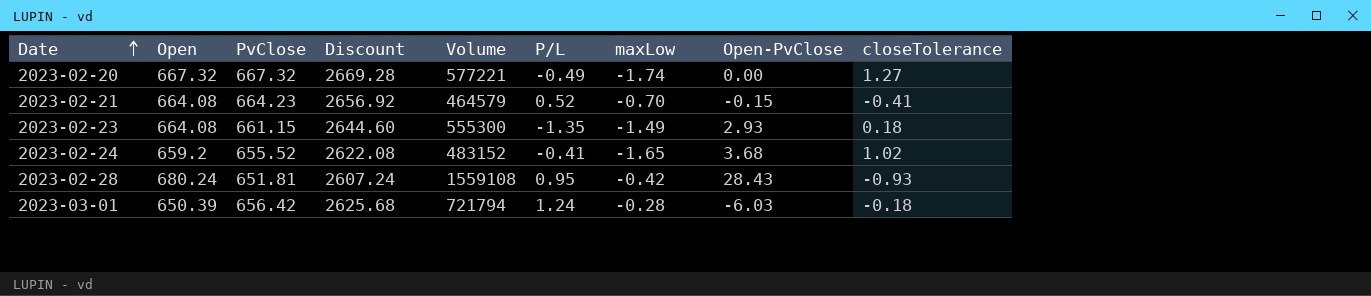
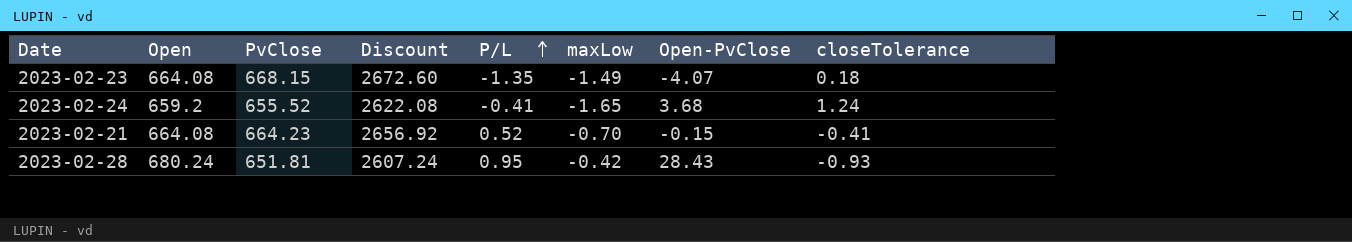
row order: Date ascending -> P/L ascending
column Volume | position: 5 -> none
row 2023-02-20: 667.32 | 667.32 | 2669.28 | 577221 | -0.49 | -1.74 | 0.00 | 1.27 -> none
row 2023-03-01: 650.39 | 656.42 | 2625.68 | 721794 | 1.24 | -0.28 | -6.03 | -0.18 -> none
2023-02-23 | PvClose: 661.15 -> 668.15
2023-02-23 | Discount: 2644.60 -> 2672.60
2023-02-23 | Open-PvClose: 2.93 -> -4.07
2023-02-24 | closeTolerance: 1.02 -> 1.24

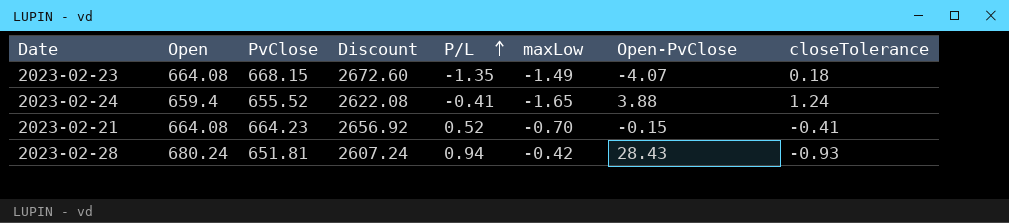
2023-02-24 | Open: 659.2 -> 659.4
2023-02-24 | Open-PvClose: 3.68 -> 3.88
2023-02-28 | P/L: 0.95 -> 0.94

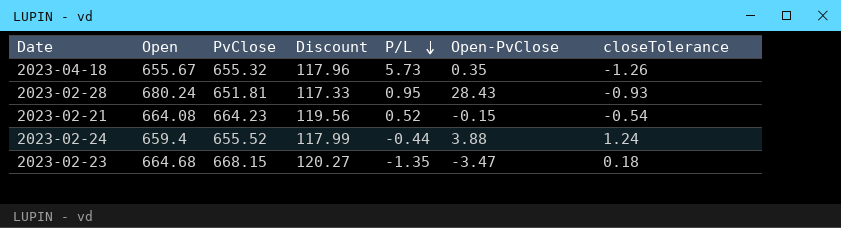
row order: P/L ascending -> P/L descending
column maxLow | position: 6 -> none
column Discount | formula: [PvClose] * 4 -> [PvClose] * 0.18
row 2023-04-18: none -> 655.67 | 655.32 | 117.96 | 5.73 | 0.35 | -1.26
2023-02-28 | P/L: 0.94 -> 0.95
2023-02-21 | closeTolerance: -0.41 -> -0.54
2023-02-24 | P/L: -0.41 -> -0.44
2023-02-23 | Open: 664.08 -> 664.68
2023-02-23 | Open-PvClose: -4.07 -> -3.47

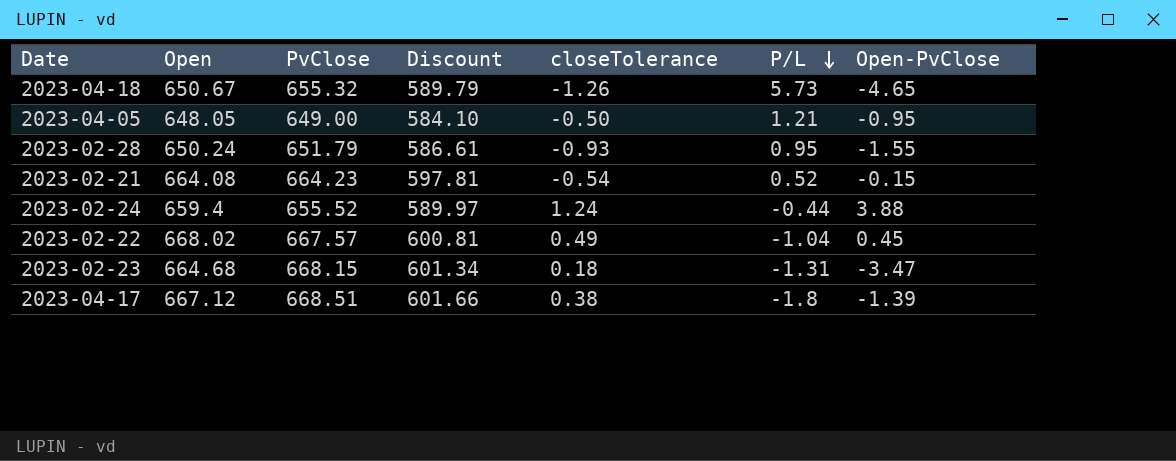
column Discount | formula: [PvClose] * 0.18 -> [PvClose] * 0.9
column closeTolerance | position: 7 -> 5
2023-04-18 | Open: 655.67 -> 650.67
2023-04-18 | Open-PvClose: 0.35 -> -4.65
row 2023-04-05: none -> 648.05 | 649.00 | 584.10 | -0.50 | 1.21 | -0.95
2023-02-28 | Open: 680.24 -> 650.24
2023-02-28 | PvClose: 651.81 -> 651.79
2023-02-28 | Open-PvClose: 28.43 -> -1.55
row 2023-02-22: none -> 668.02 | 667.57 | 600.81 | 0.49 | -1.04 | 0.45
2023-02-23 | P/L: -1.35 -> -1.31
row 2023-04-17: none -> 667.12 | 668.51 | 601.66 | 0.38 | -1.8 | -1.39

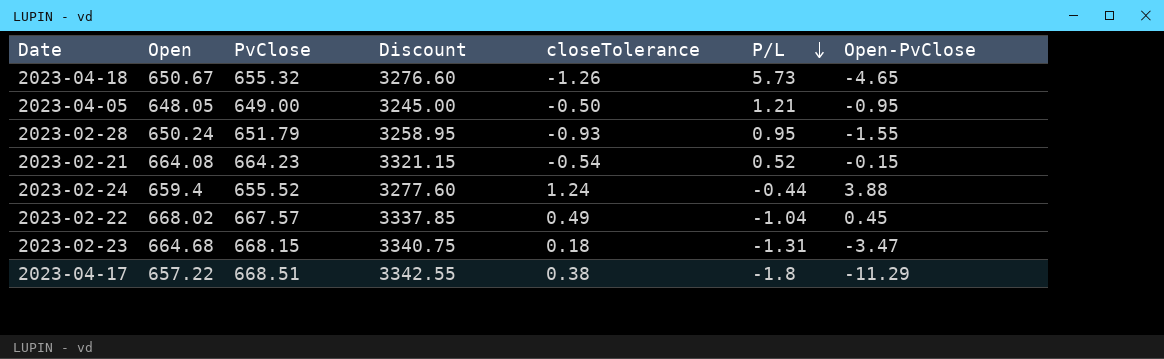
column Discount | formula: [PvClose] * 0.9 -> [PvClose] * 5
2023-04-17 | Open: 667.12 -> 657.22
2023-04-17 | Open-PvClose: -1.39 -> -11.29

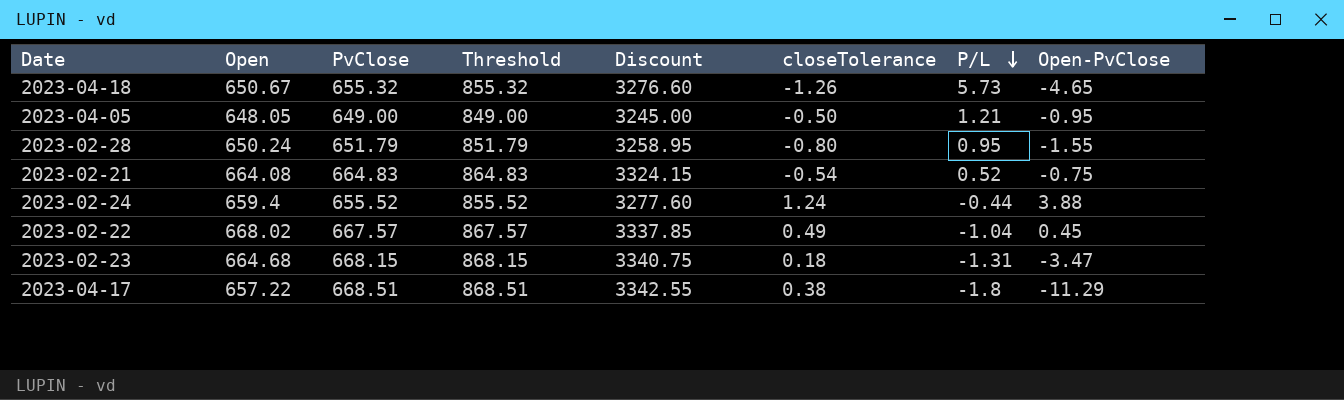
column Threshold | formula: none -> [PvClose] + 200
2023-02-28 | closeTolerance: -0.93 -> -0.80
2023-02-21 | PvClose: 664.23 -> 664.83
2023-02-21 | Discount: 3321.15 -> 3324.15
2023-02-21 | Open-PvClose: -0.15 -> -0.75

